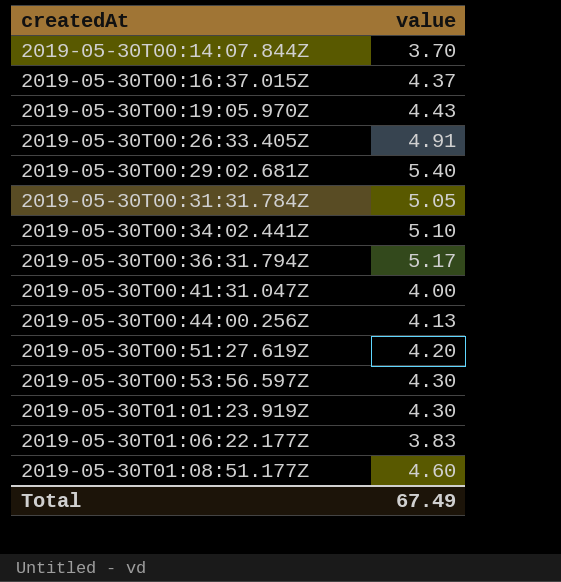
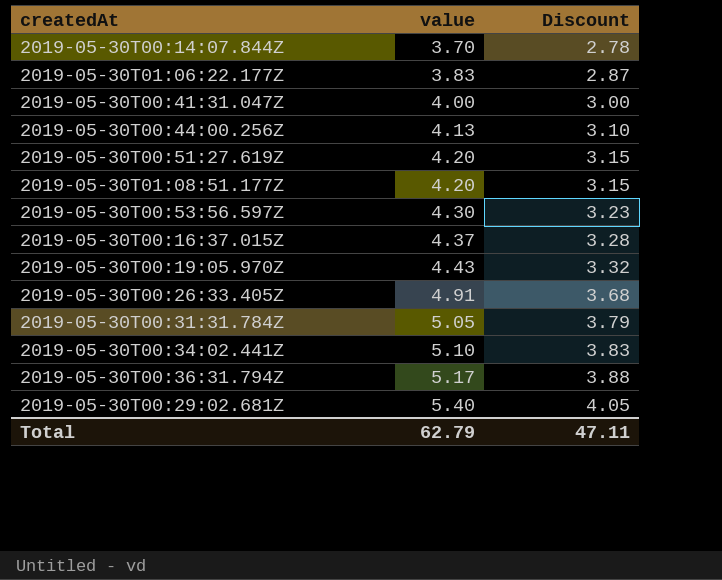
row order: createdAt ascending -> value ascending
column Discount | formula: none -> [value] * 0.75
row 2019-05-30T01:01:23.919Z: 4.30 -> none
2019-05-30T01:08:51.177Z | value: 4.60 -> 4.20
Total | value: 67.49 -> 62.79

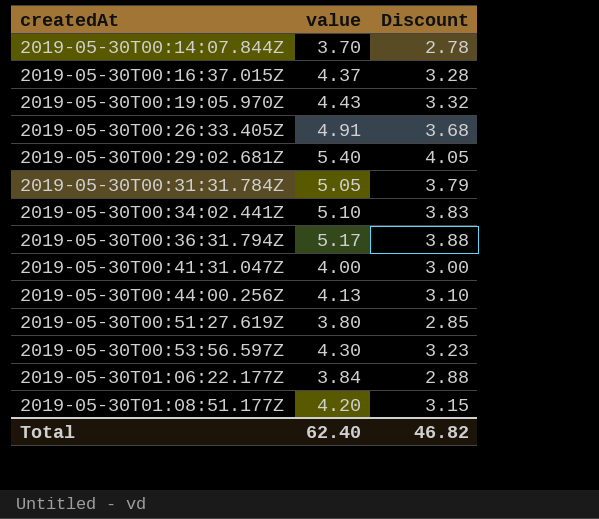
row order: value ascending -> createdAt ascending
2019-05-30T00:51:27.619Z | value: 4.20 -> 3.80
2019-05-30T00:51:27.619Z | Discount: 3.15 -> 2.85
2019-05-30T01:06:22.177Z | value: 3.83 -> 3.84
2019-05-30T01:06:22.177Z | Discount: 2.87 -> 2.88
Total | value: 62.79 -> 62.40
Total | Discount: 47.11 -> 46.82

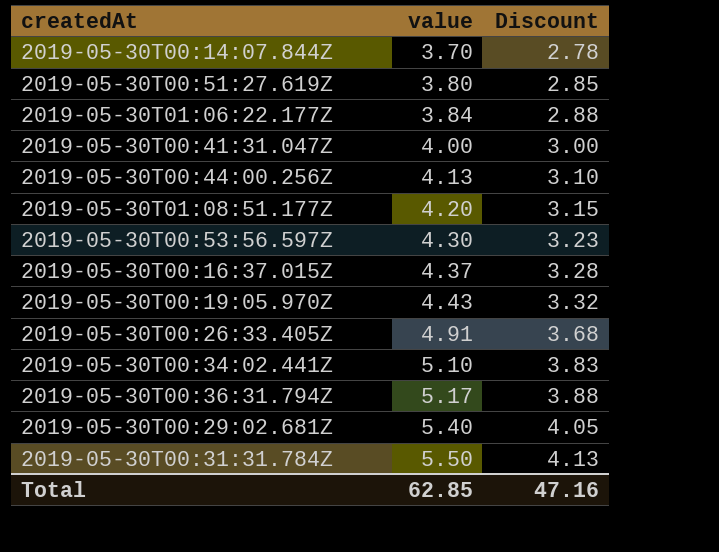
row order: createdAt ascending -> value ascending
2019-05-30T00:31:31.784Z | value: 5.05 -> 5.50
2019-05-30T00:31:31.784Z | Discount: 3.79 -> 4.13
Total | value: 62.40 -> 62.85
Total | Discount: 46.82 -> 47.16

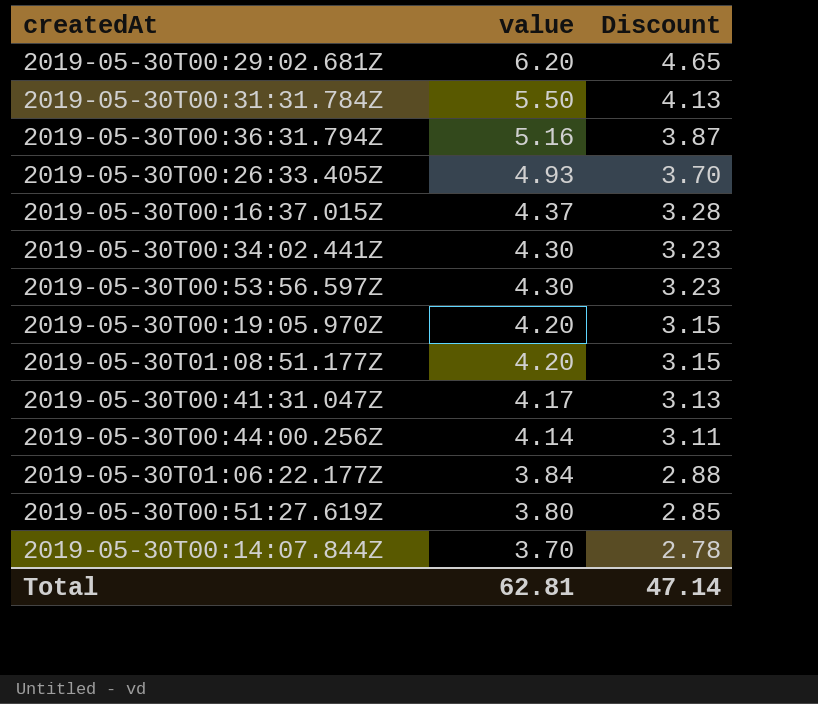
row order: value ascending -> value descending
2019-05-30T00:29:02.681Z | value: 5.40 -> 6.20
2019-05-30T00:29:02.681Z | Discount: 4.05 -> 4.65
2019-05-30T00:36:31.794Z | value: 5.17 -> 5.16
2019-05-30T00:36:31.794Z | Discount: 3.88 -> 3.87
2019-05-30T00:26:33.405Z | value: 4.91 -> 4.93
2019-05-30T00:26:33.405Z | Discount: 3.68 -> 3.70
2019-05-30T00:34:02.441Z | value: 5.10 -> 4.30
2019-05-30T00:34:02.441Z | Discount: 3.83 -> 3.23
2019-05-30T00:19:05.970Z | value: 4.43 -> 4.20
2019-05-30T00:19:05.970Z | Discount: 3.32 -> 3.15
2019-05-30T00:41:31.047Z | value: 4.00 -> 4.17
2019-05-30T00:41:31.047Z | Discount: 3.00 -> 3.13
2019-05-30T00:44:00.256Z | value: 4.13 -> 4.14
2019-05-30T00:44:00.256Z | Discount: 3.10 -> 3.11
Total | value: 62.85 -> 62.81
Total | Discount: 47.16 -> 47.14

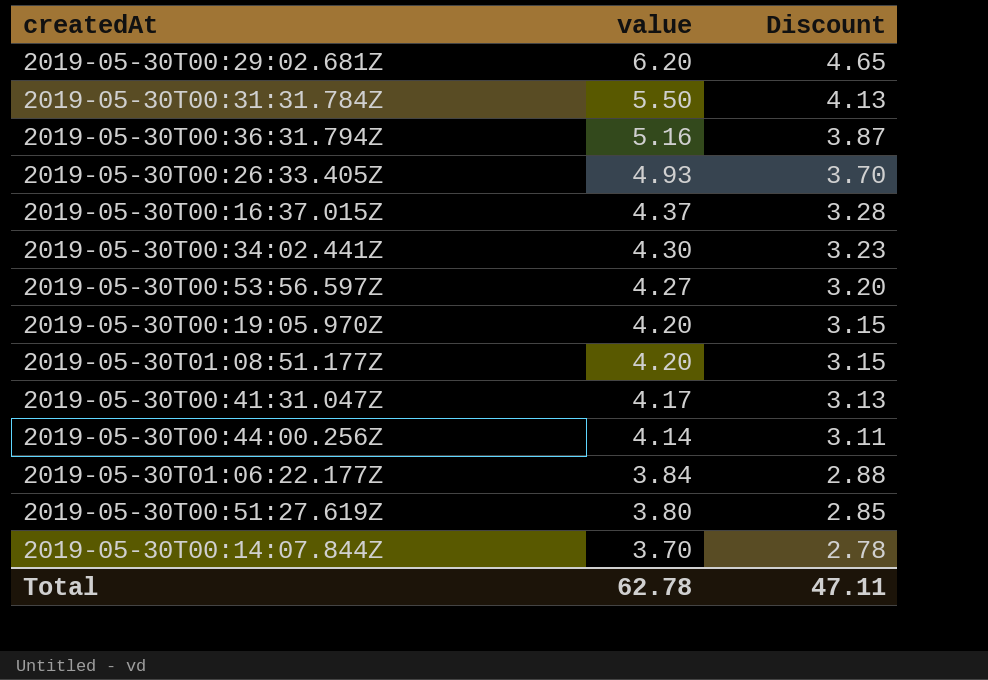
2019-05-30T00:53:56.597Z | value: 4.30 -> 4.27
2019-05-30T00:53:56.597Z | Discount: 3.23 -> 3.20
Total | value: 62.81 -> 62.78
Total | Discount: 47.14 -> 47.11

